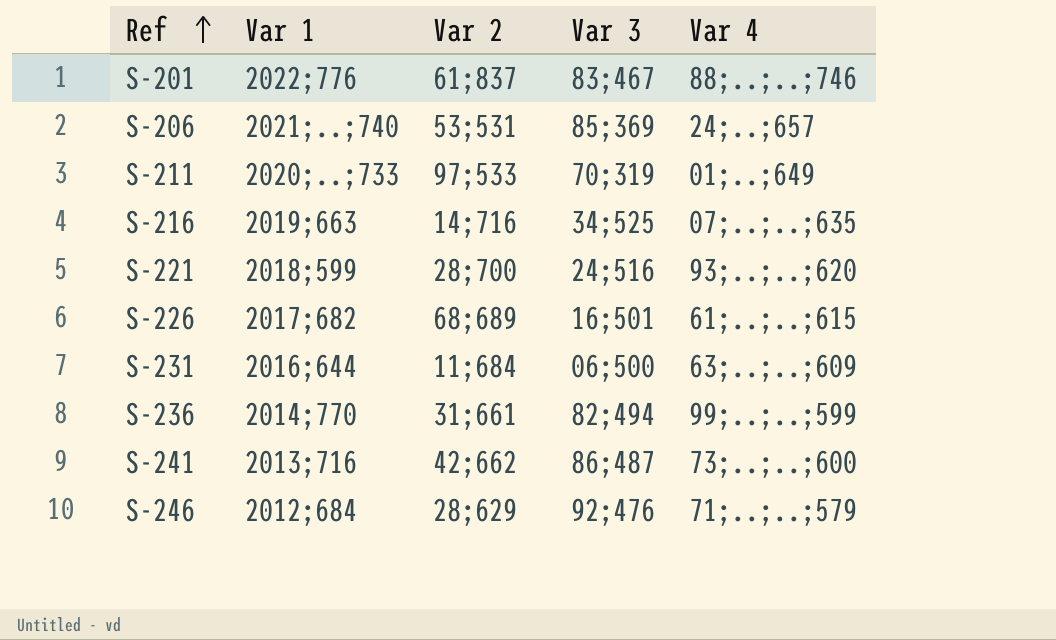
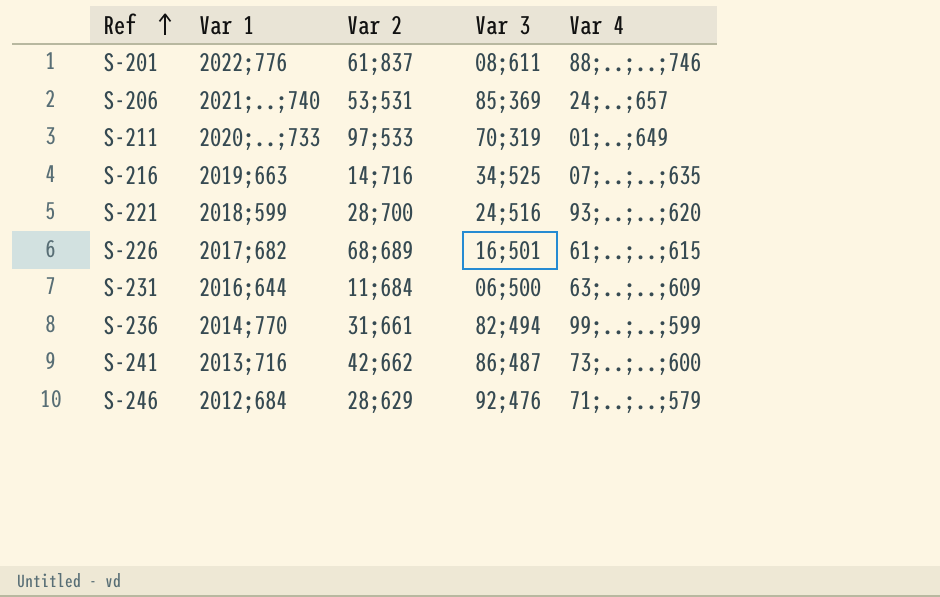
S-201 | Var 3: 83;467 -> 08;611

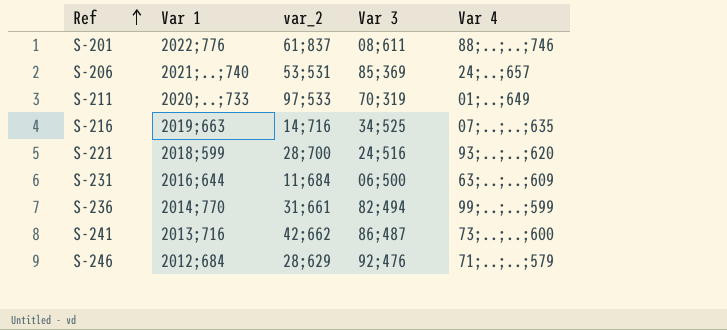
column name: Var 2 -> var_2
row S-226: 2017;682 | 68;689 | 16;501 | 61;..;..;615 -> none

